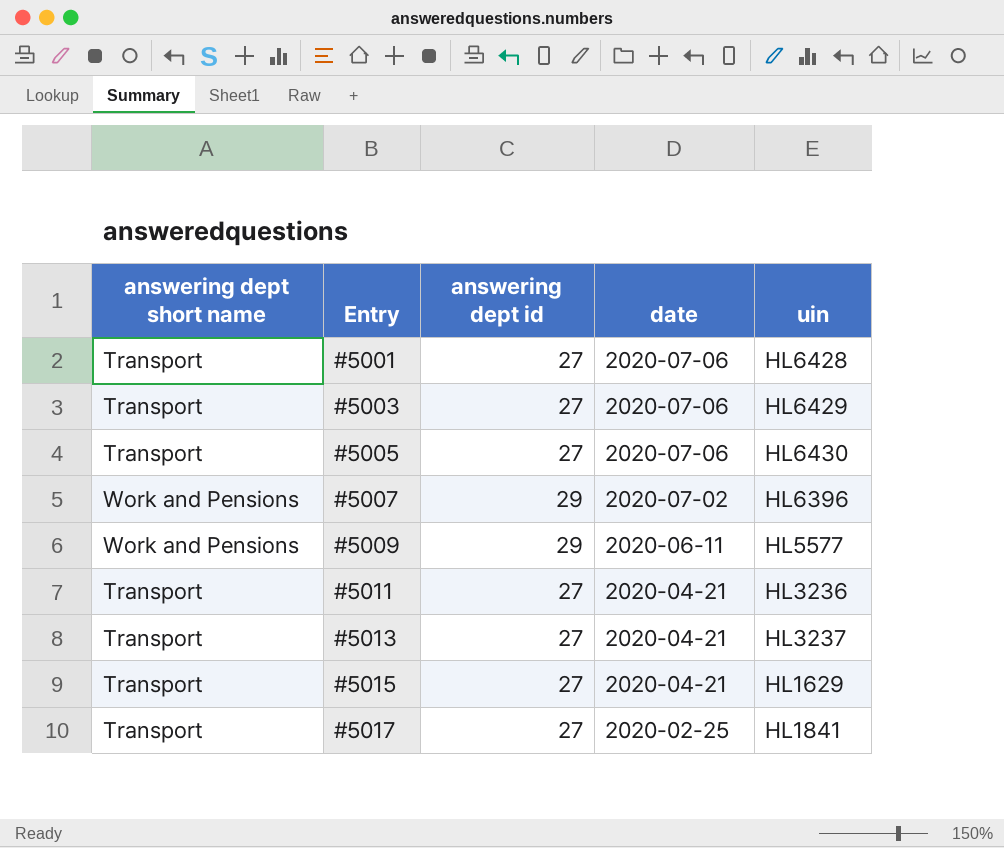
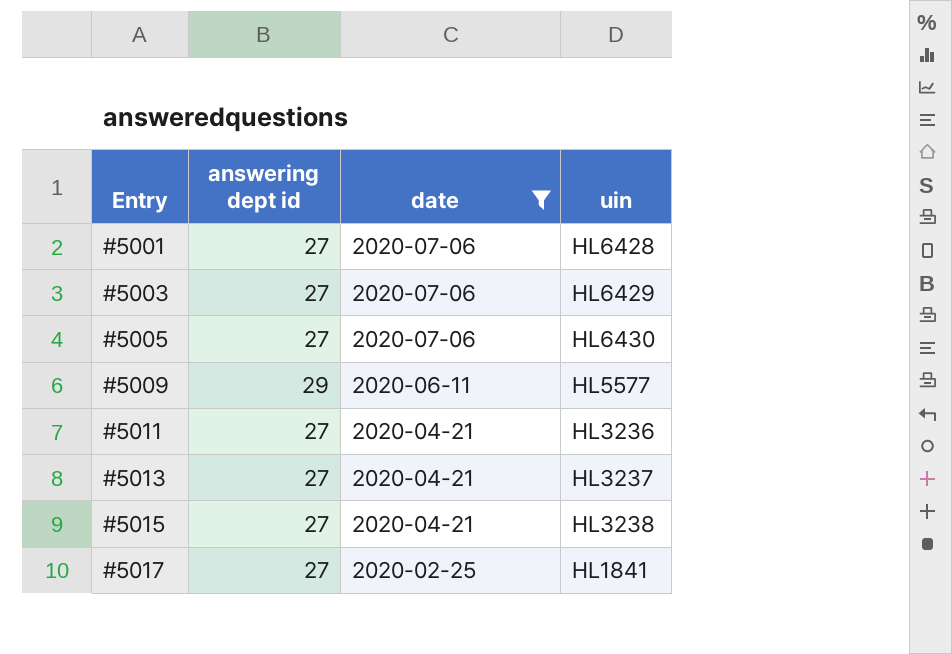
filter: none -> date != 2020-07-02
column answering dept short name | position: 1 -> none
#5015 | uin: HL1629 -> HL3238

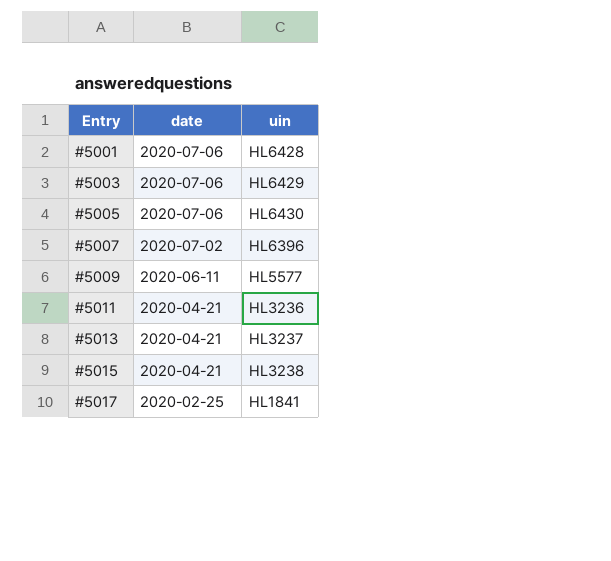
filter: date != 2020-07-02 -> none
column answering dept id | position: 2 -> none

